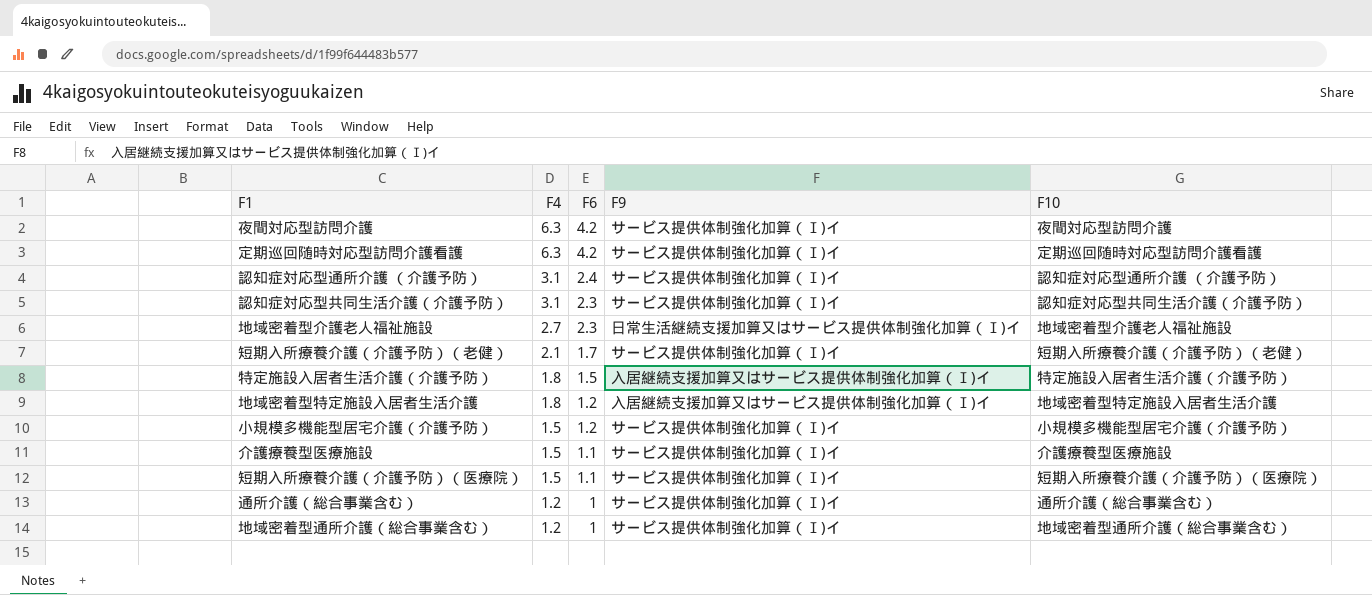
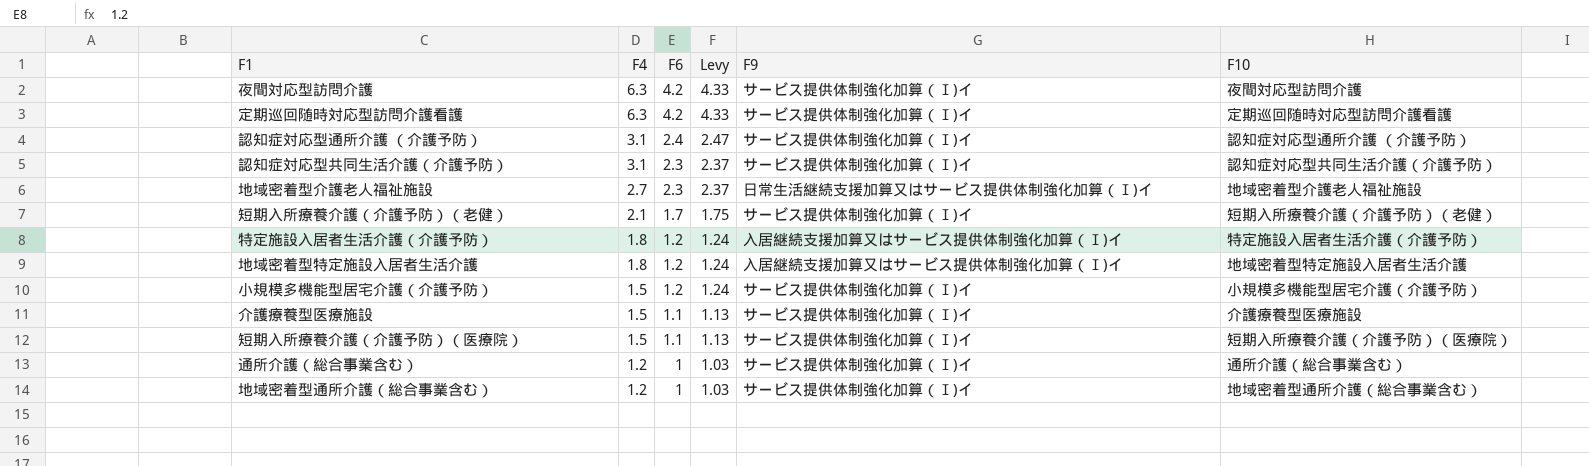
column Levy | formula: none -> [F6] * 1.03
特定施設入居者生活介護（介護予防） | F6: 1.5 -> 1.2

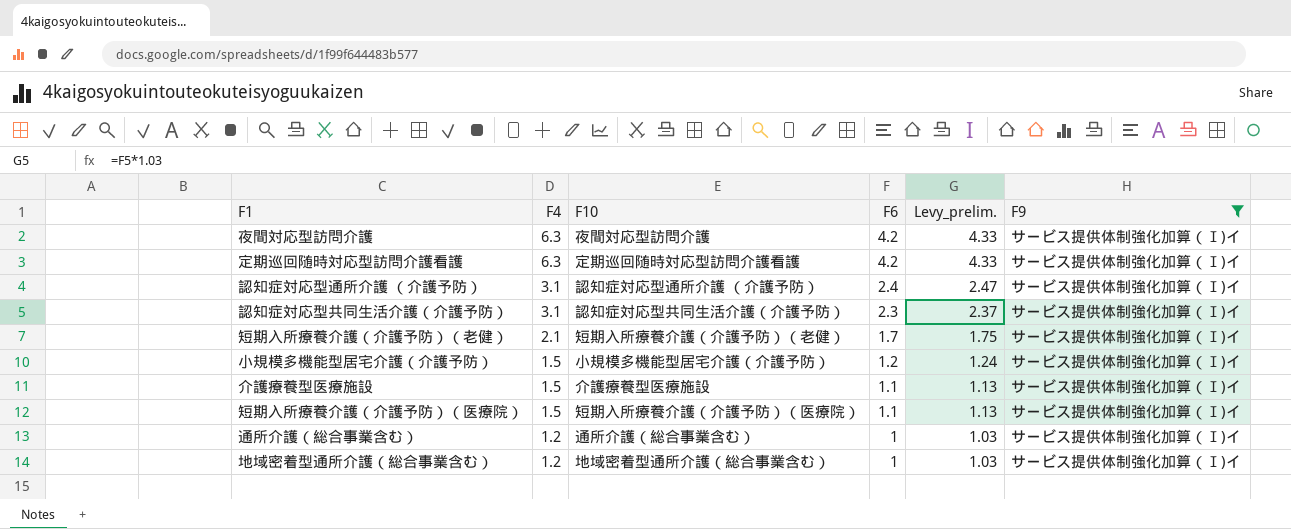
filter: none -> F9 = サービス提供体制強化加算（Ⅰ)イ
column F10 | position: 6 -> 3
column name: Levy -> Levy_prelim.

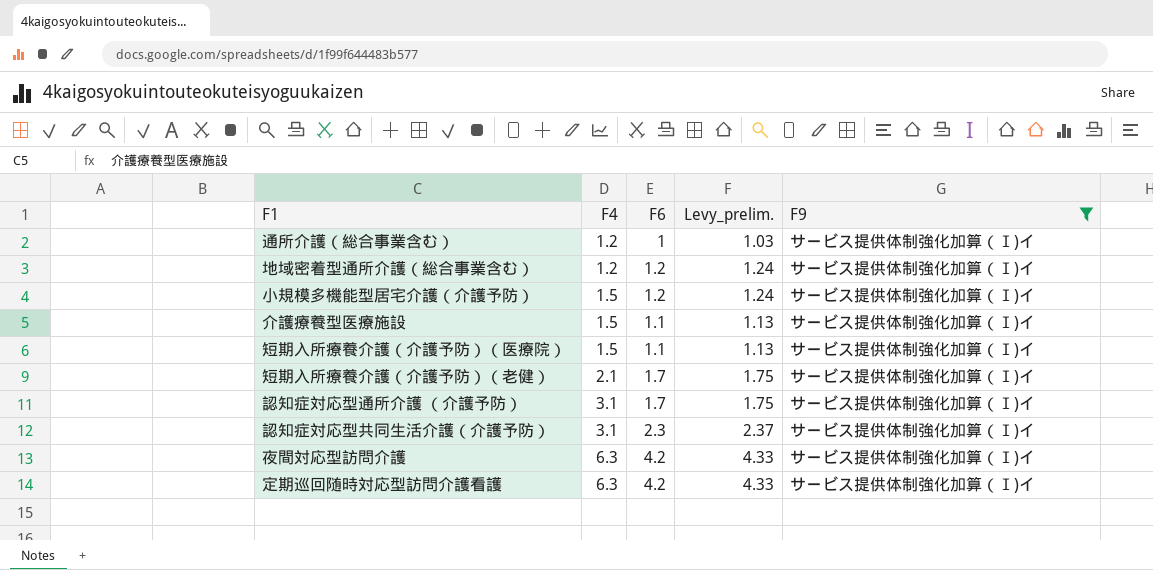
row order: F4 descending -> F4 ascending
column F10 | position: 3 -> none
地域密着型通所介護（総合事業含む） | F6: 1 -> 1.2
地域密着型通所介護（総合事業含む） | Levy_prelim.: 1.03 -> 1.24
認知症対応型通所介護 （介護予防） | F6: 2.4 -> 1.7
認知症対応型通所介護 （介護予防） | Levy_prelim.: 2.47 -> 1.75

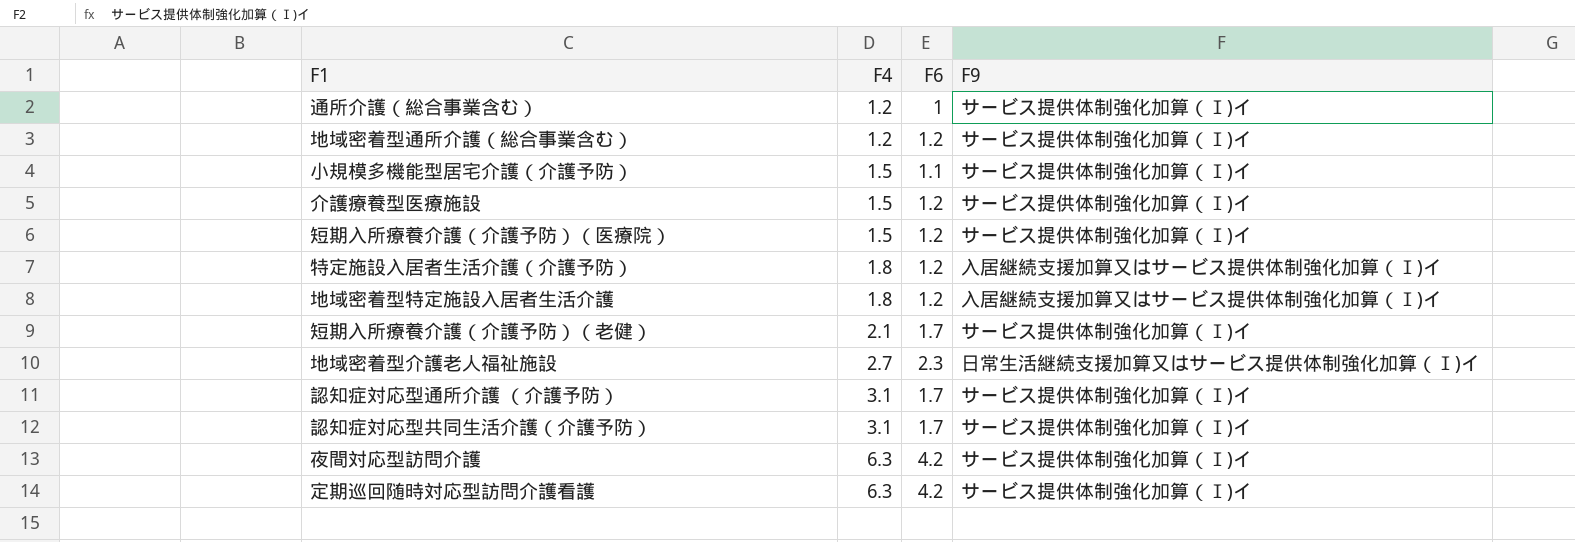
filter: F9 = サービス提供体制強化加算（Ⅰ)イ -> none
column Levy_prelim. | formula: [F6] * 1.03 -> none
小規模多機能型居宅介護（介護予防） | F6: 1.2 -> 1.1
介護療養型医療施設 | F6: 1.1 -> 1.2
短期入所療養介護（介護予防）（医療院） | F6: 1.1 -> 1.2
認知症対応型共同生活介護（介護予防） | F6: 2.3 -> 1.7

